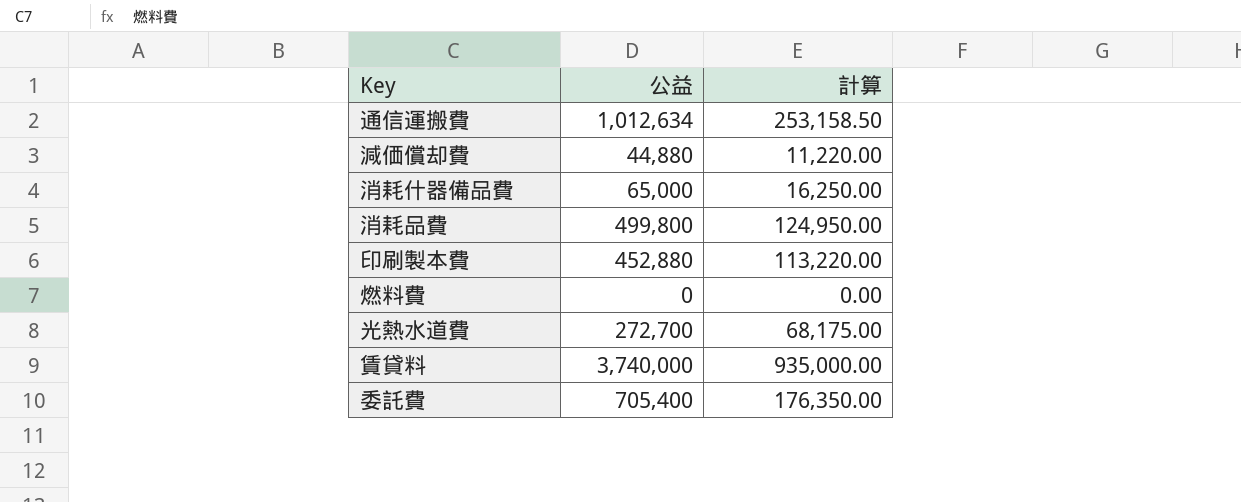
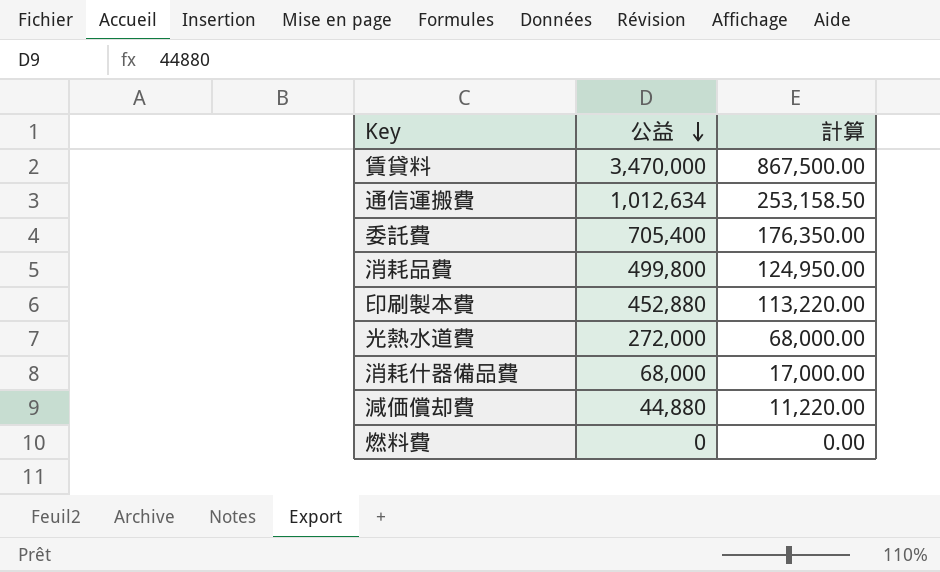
row order: none -> 公益 descending
賃貸料 | 公益: 3,740,000 -> 3,470,000
賃貸料 | 計算: 935,000.00 -> 867,500.00
光熱水道費 | 公益: 272,700 -> 272,000
光熱水道費 | 計算: 68,175.00 -> 68,000.00
消耗什器備品費 | 公益: 65,000 -> 68,000
消耗什器備品費 | 計算: 16,250.00 -> 17,000.00

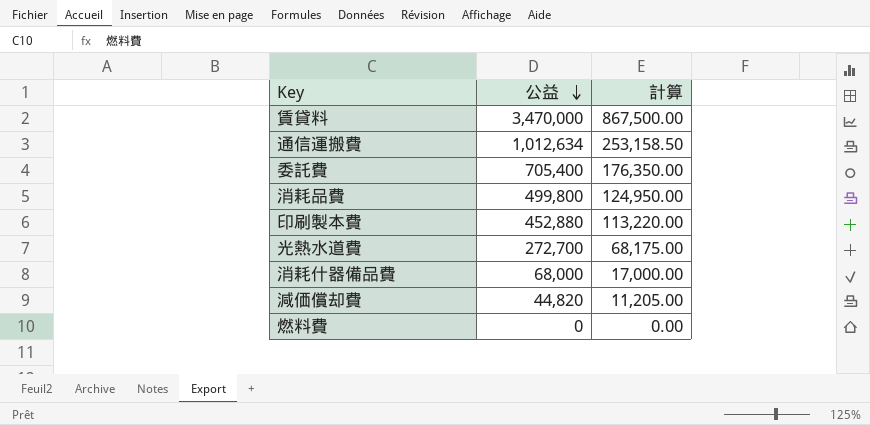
光熱水道費 | 公益: 272,000 -> 272,700
光熱水道費 | 計算: 68,000.00 -> 68,175.00
減価償却費 | 公益: 44,880 -> 44,820
減価償却費 | 計算: 11,220.00 -> 11,205.00

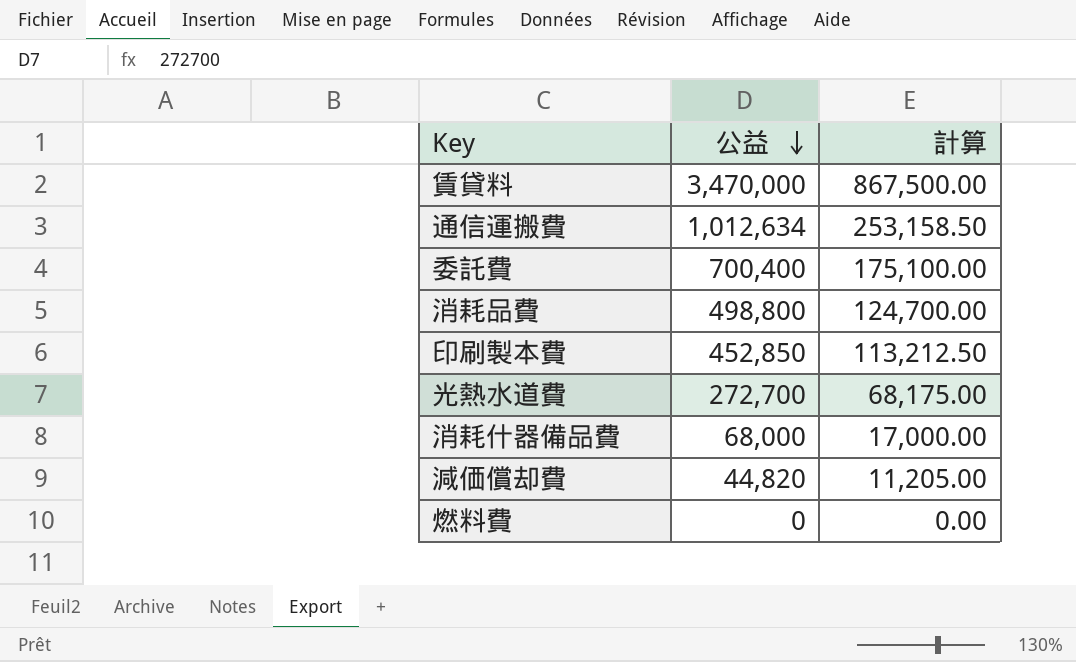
委託費 | 公益: 705,400 -> 700,400
委託費 | 計算: 176,350.00 -> 175,100.00
消耗品費 | 公益: 499,800 -> 498,800
消耗品費 | 計算: 124,950.00 -> 124,700.00
印刷製本費 | 公益: 452,880 -> 452,850
印刷製本費 | 計算: 113,220.00 -> 113,212.50

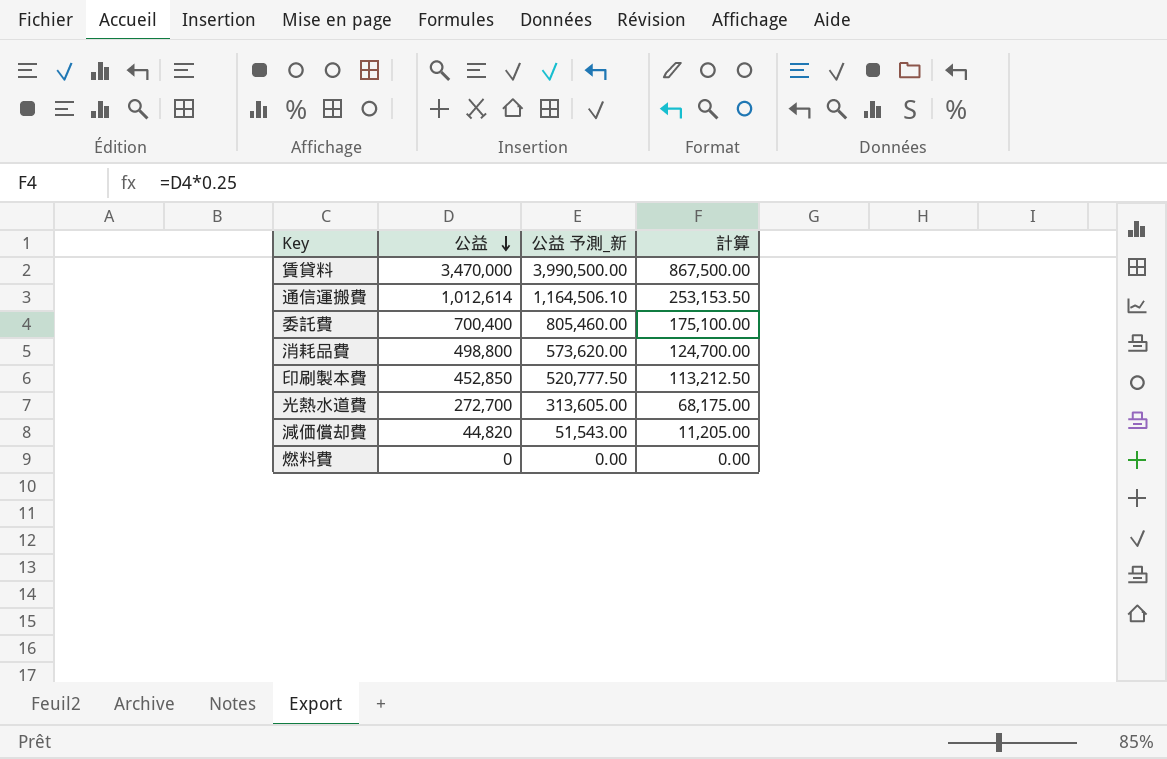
column 公益 予測_新 | formula: none -> [公益] * 1.15
row 消耗什器備品費: 68,000 | 17,000.00 -> none
通信運搬費 | 公益: 1,012,634 -> 1,012,614
通信運搬費 | 計算: 253,158.50 -> 253,153.50

